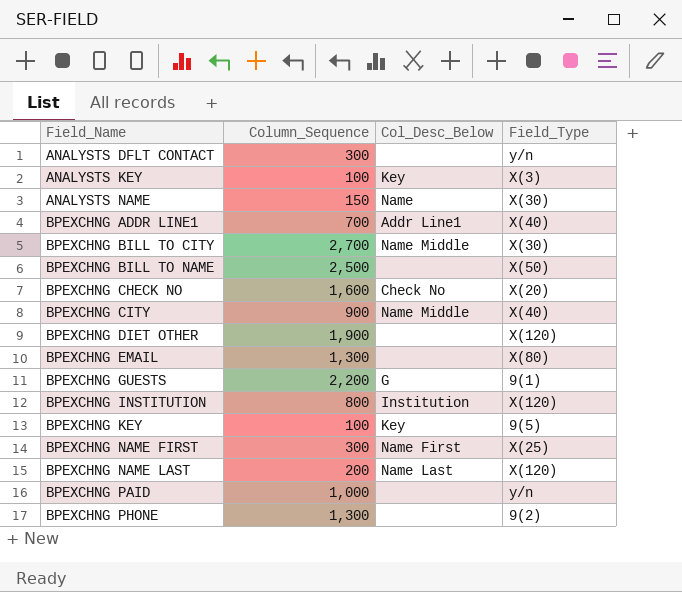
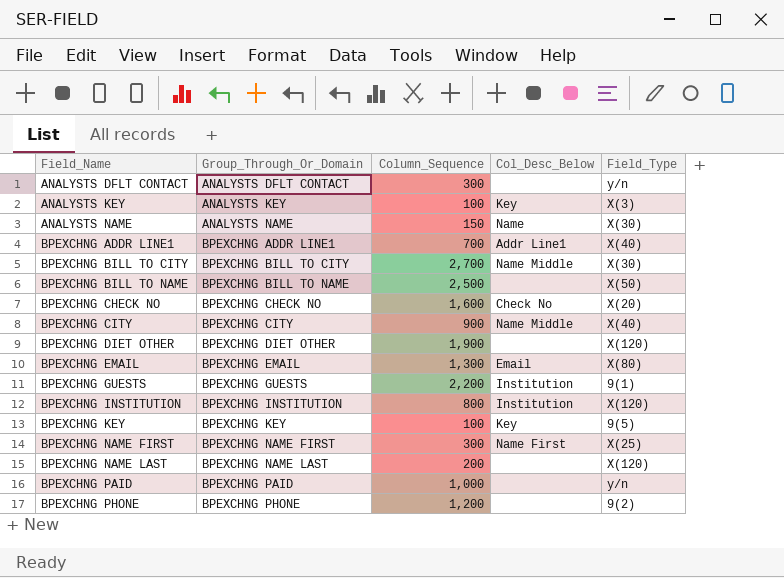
column Group_Through_Or_Domain | position: none -> 2
BPEXCHNG EMAIL | Col_Desc_Below: none -> Email
BPEXCHNG GUESTS | Col_Desc_Below: G -> Institution
BPEXCHNG NAME LAST | Col_Desc_Below: Name Last -> none
BPEXCHNG PHONE | Column_Sequence: 1,300 -> 1,200

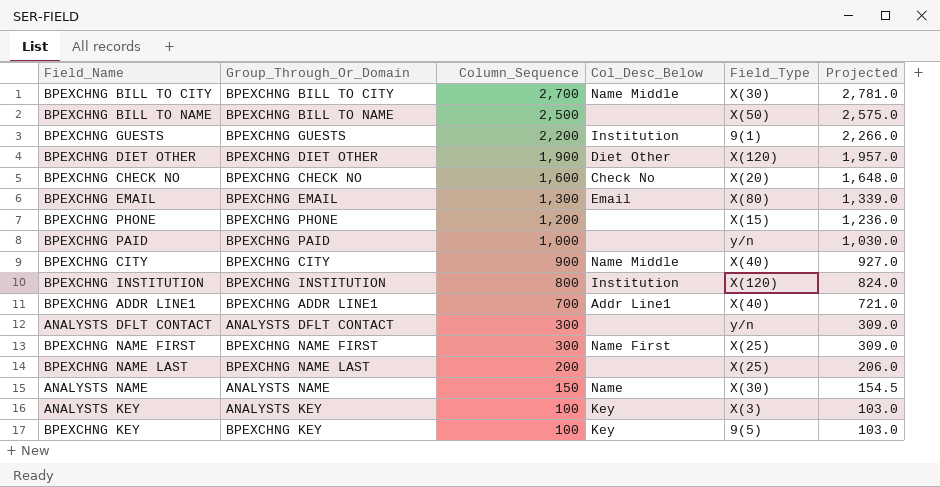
row order: Field_Name ascending -> Column_Sequence descending
column Projected | formula: none -> [Column_Sequence] * 1.03
BPEXCHNG DIET OTHER | Col_Desc_Below: none -> Diet Other
BPEXCHNG PHONE | Field_Type: 9(2) -> X(15)
BPEXCHNG NAME LAST | Field_Type: X(120) -> X(25)

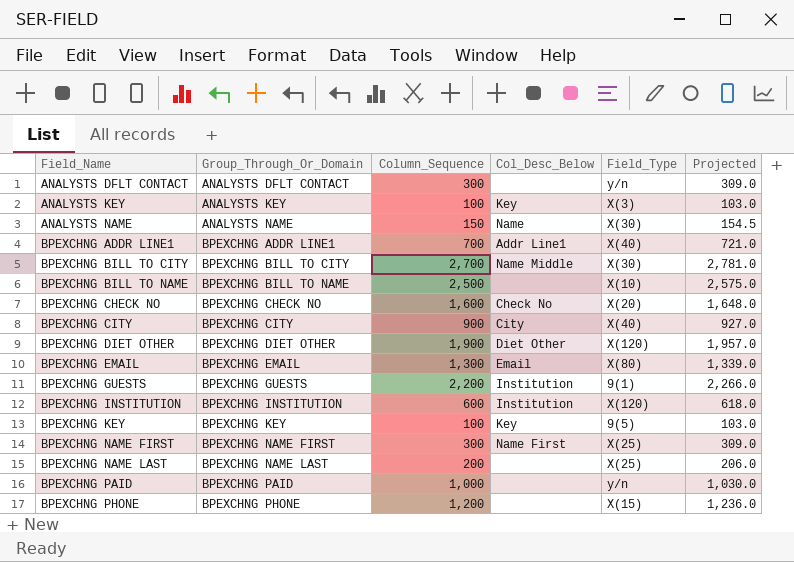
row order: Column_Sequence descending -> Field_Name ascending
BPEXCHNG BILL TO NAME | Field_Type: X(50) -> X(10)
BPEXCHNG CITY | Col_Desc_Below: Name Middle -> City
BPEXCHNG INSTITUTION | Column_Sequence: 800 -> 600
BPEXCHNG INSTITUTION | Projected: 824.0 -> 618.0

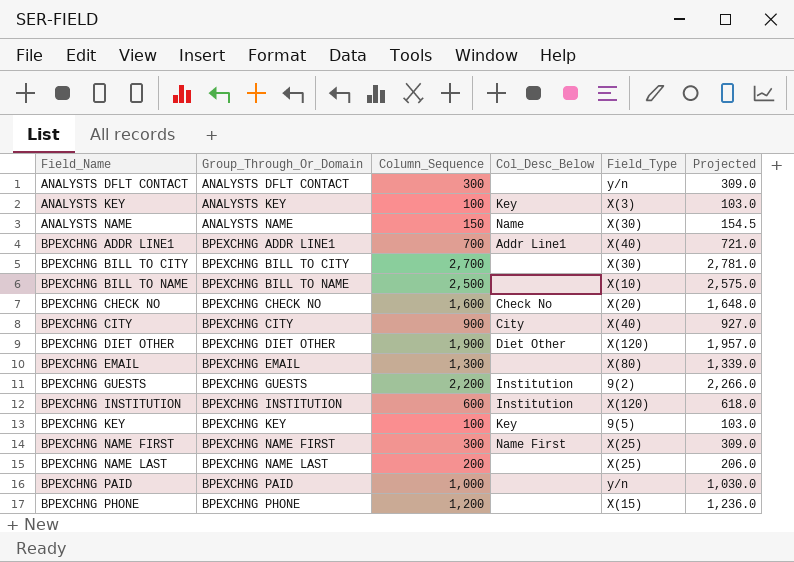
BPEXCHNG BILL TO CITY | Col_Desc_Below: Name Middle -> none
BPEXCHNG EMAIL | Col_Desc_Below: Email -> none
BPEXCHNG GUESTS | Field_Type: 9(1) -> 9(2)

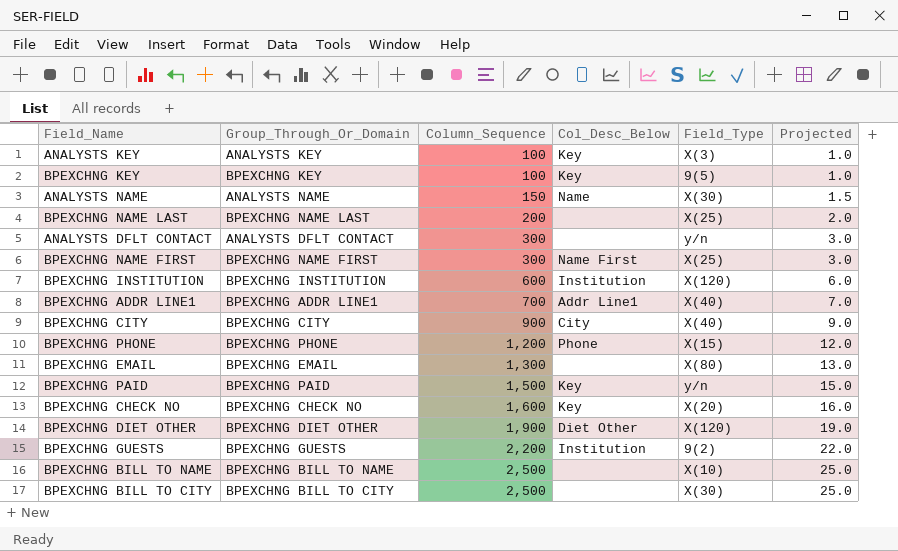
row order: Field_Name ascending -> Column_Sequence ascending
column Projected | formula: [Column_Sequence] * 1.03 -> [Column_Sequence] * 0.01
BPEXCHNG PHONE | Col_Desc_Below: none -> Phone
BPEXCHNG PAID | Column_Sequence: 1,000 -> 1,500
BPEXCHNG PAID | Col_Desc_Below: none -> Key
BPEXCHNG CHECK NO | Col_Desc_Below: Check No -> Key
BPEXCHNG BILL TO CITY | Column_Sequence: 2,700 -> 2,500

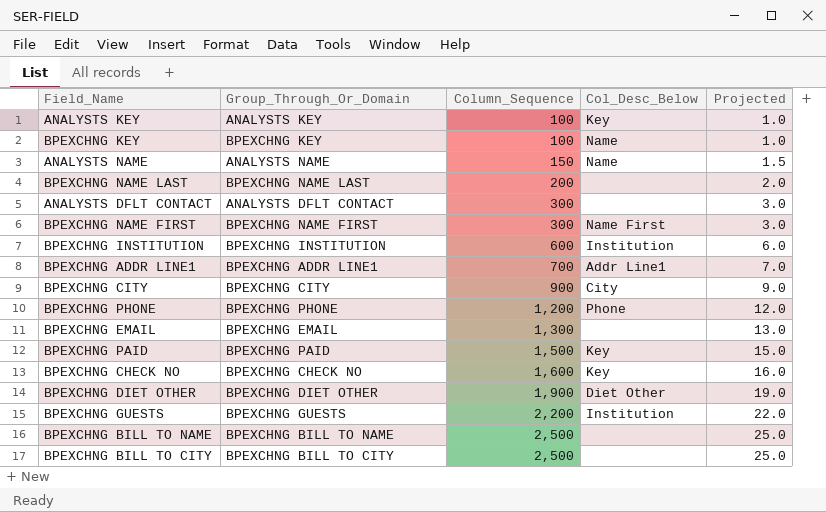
column Field_Type | position: 5 -> none
BPEXCHNG KEY | Col_Desc_Below: Key -> Name

